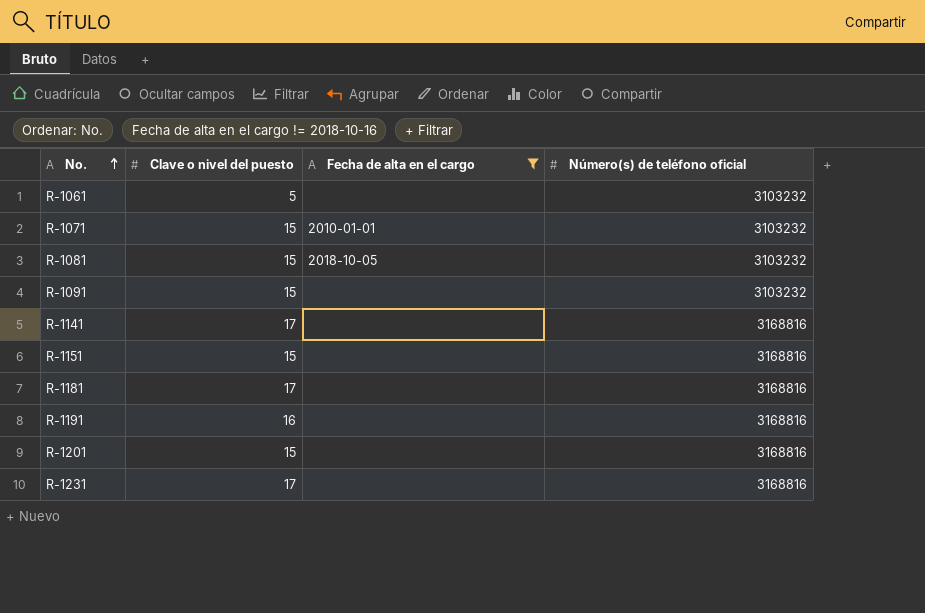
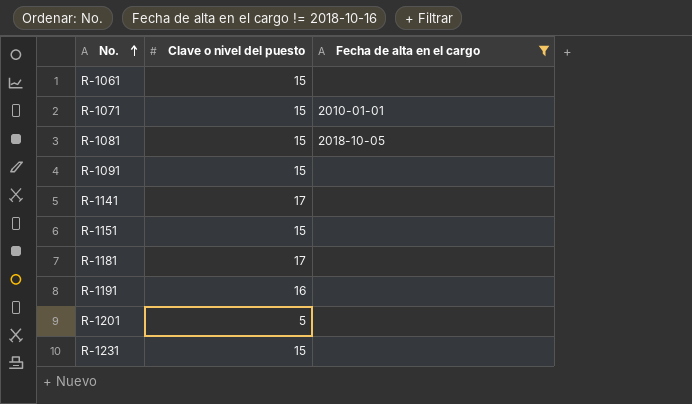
column Número(s) de teléfono oficial | position: 4 -> none
R-1061 | Clave o nivel del puesto: 5 -> 15
R-1201 | Clave o nivel del puesto: 15 -> 5
R-1231 | Clave o nivel del puesto: 17 -> 15

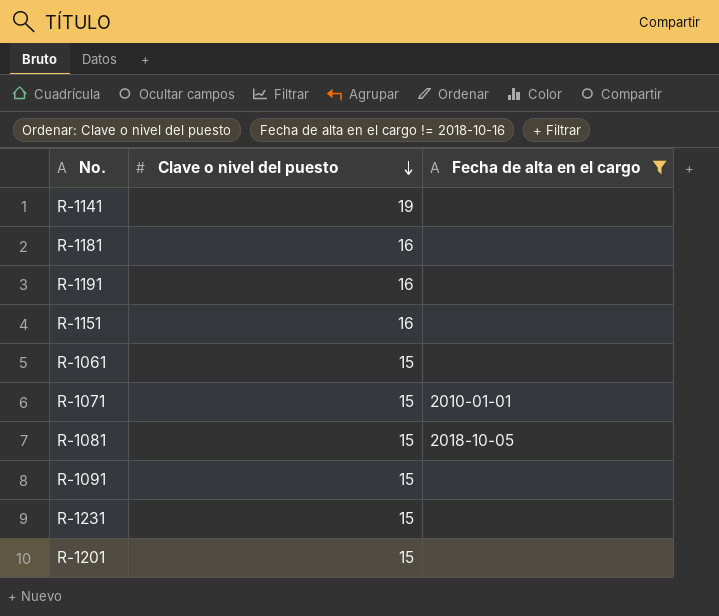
row order: No. ascending -> Clave o nivel del puesto descending
R-1141 | Clave o nivel del puesto: 17 -> 19
R-1181 | Clave o nivel del puesto: 17 -> 16
R-1151 | Clave o nivel del puesto: 15 -> 16
R-1201 | Clave o nivel del puesto: 5 -> 15

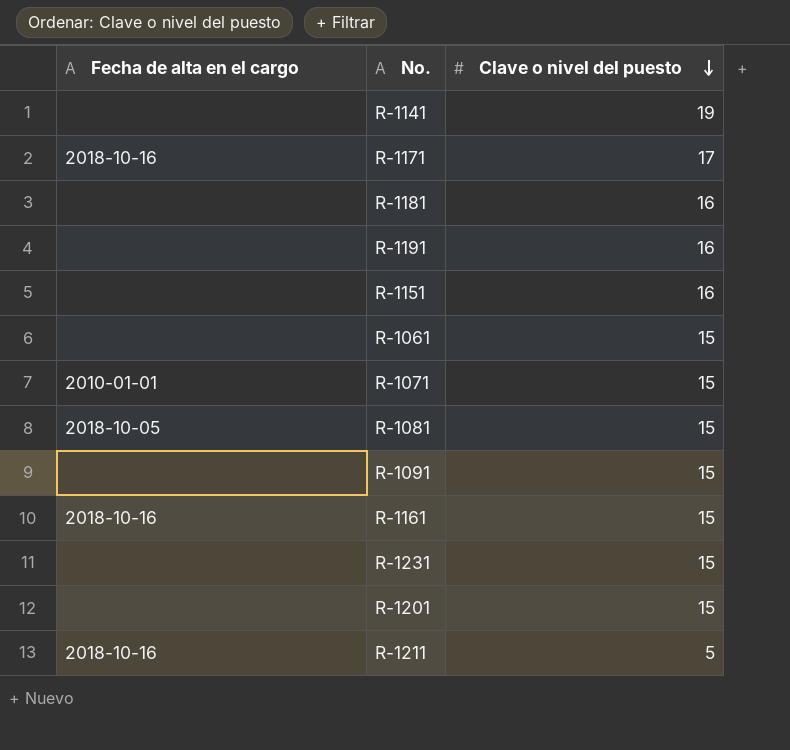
filter: Fecha de alta en el cargo != 2018-10-16 -> none
column Fecha de alta en el cargo | position: 3 -> 1

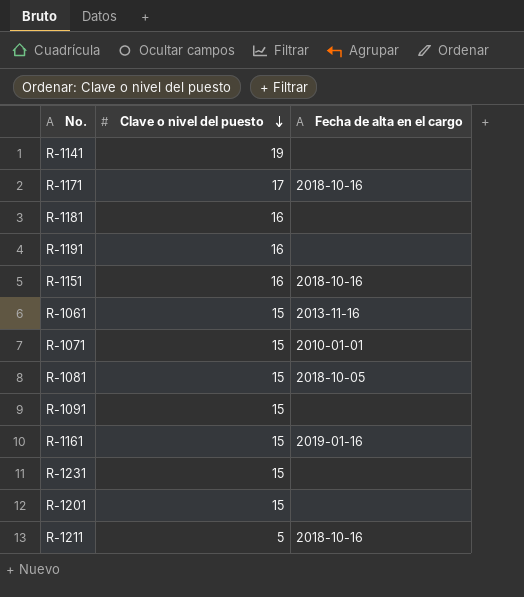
column Fecha de alta en el cargo | position: 1 -> 3
R-1151 | Fecha de alta en el cargo: none -> 2018-10-16
R-1061 | Fecha de alta en el cargo: none -> 2013-11-16
R-1161 | Fecha de alta en el cargo: 2018-10-16 -> 2019-01-16

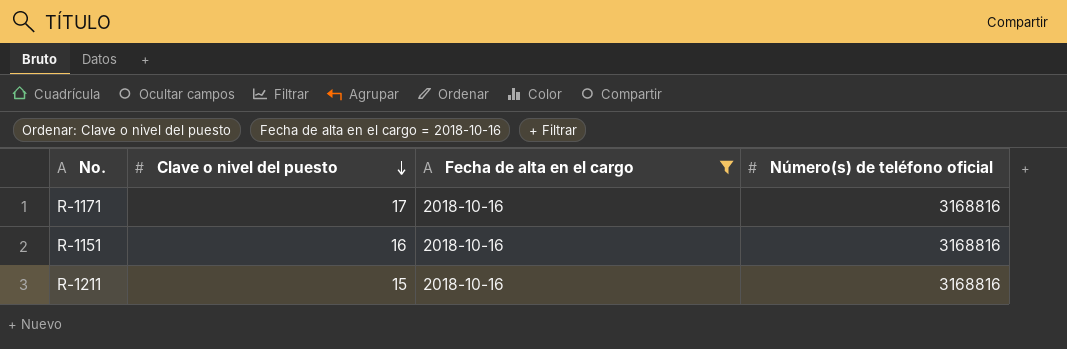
filter: none -> Fecha de alta en el cargo = 2018-10-16
column Número(s) de teléfono oficial | position: none -> 4
R-1211 | Clave o nivel del puesto: 5 -> 15

